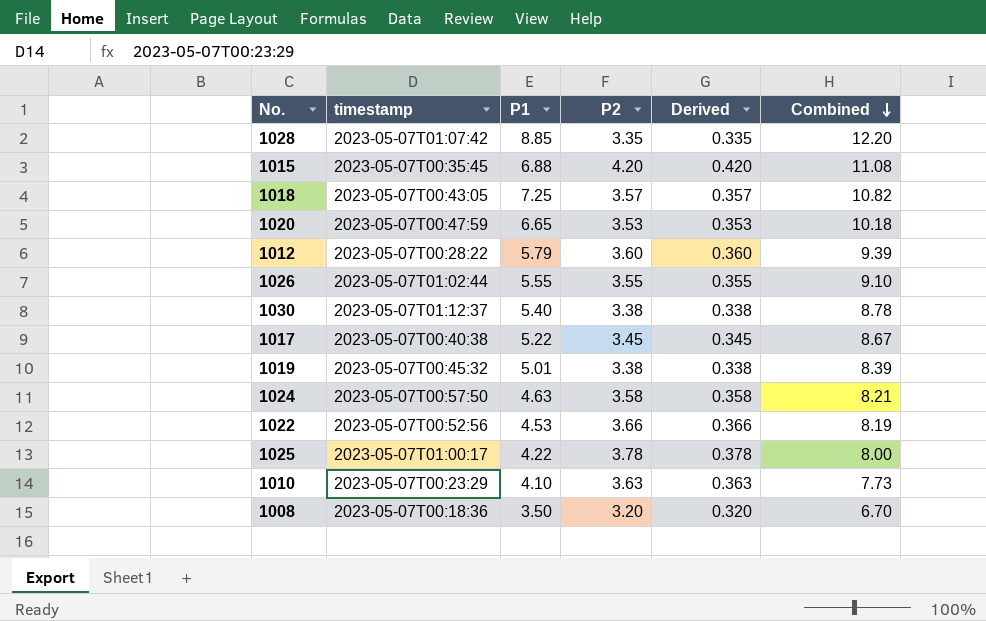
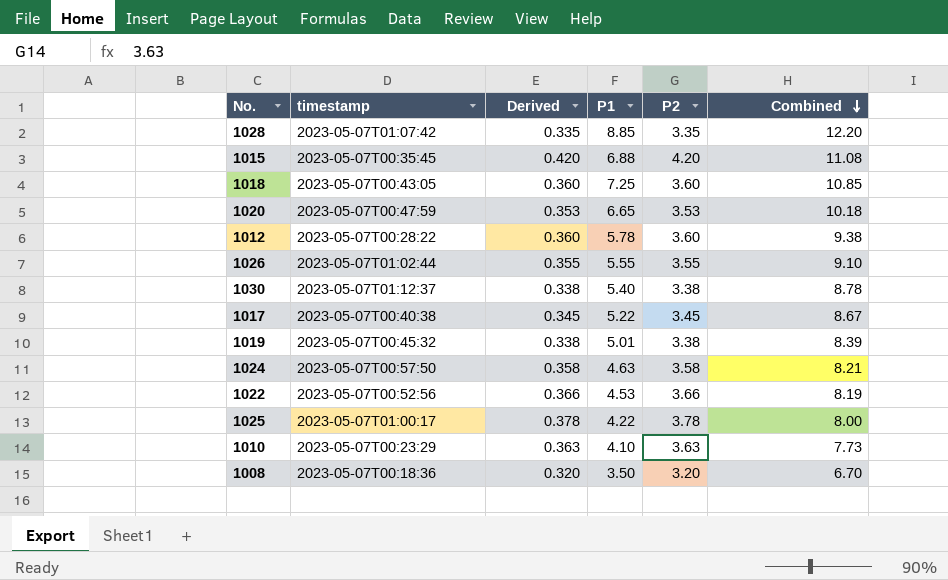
column Derived | position: 5 -> 3
1018 | Derived: 0.357 -> 0.360
1018 | P2: 3.57 -> 3.60
1018 | Combined: 10.82 -> 10.85
1012 | P1: 5.79 -> 5.78
1012 | Combined: 9.39 -> 9.38

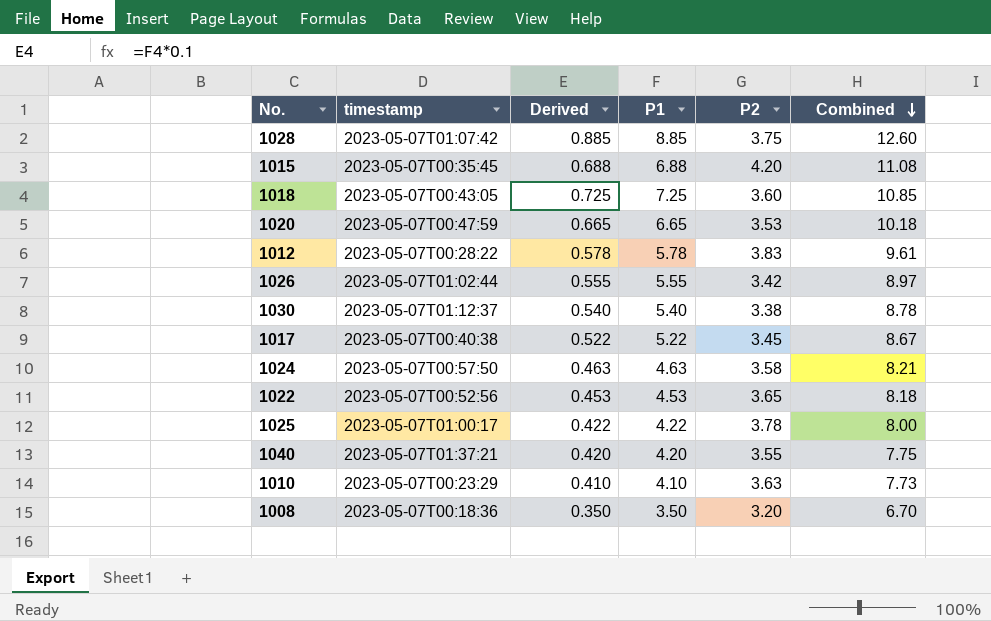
column Derived | formula: [P2] * 0.1 -> [P1] * 0.1
row 1019: 2023-05-07T00:45:32 | 0.338 | 5.01 | 3.38 | 8.39 -> none
1028 | P2: 3.35 -> 3.75
1028 | Combined: 12.20 -> 12.60
1012 | P2: 3.60 -> 3.83
1012 | Combined: 9.38 -> 9.61
1026 | P2: 3.55 -> 3.42
1026 | Combined: 9.10 -> 8.97
1022 | P2: 3.66 -> 3.65
1022 | Combined: 8.19 -> 8.18
row 1040: none -> 2023-05-07T01:37:21 | 0.420 | 4.20 | 3.55 | 7.75

